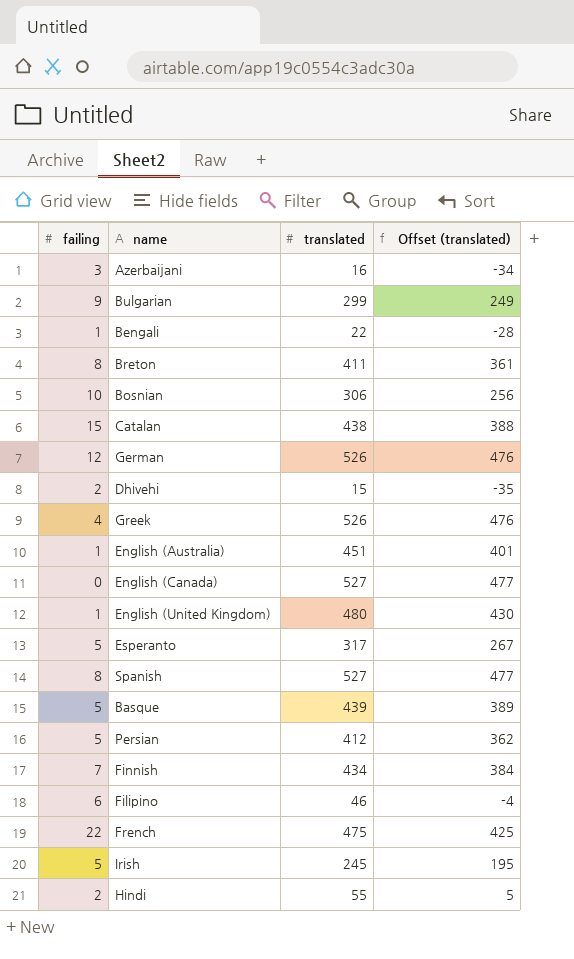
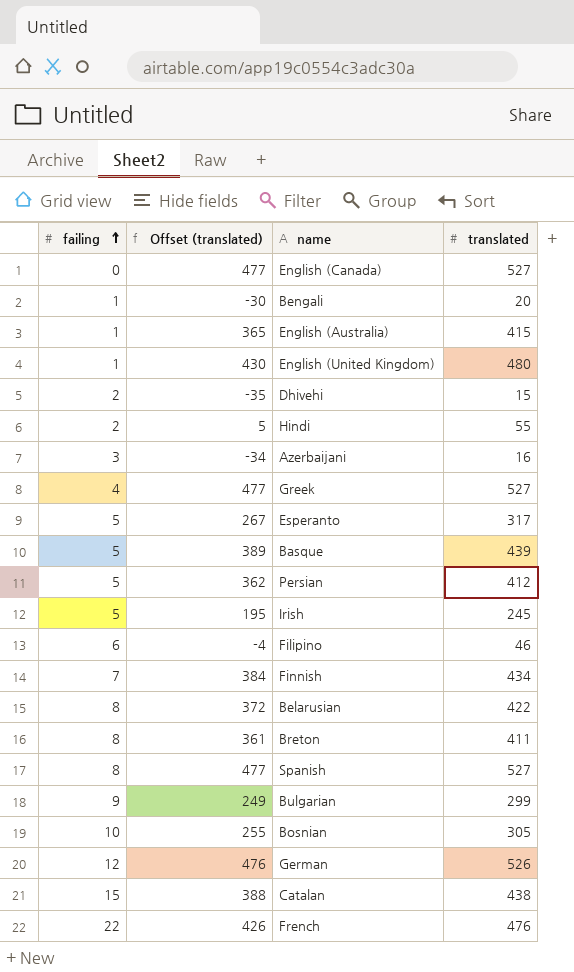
row order: none -> failing ascending
column Offset (translated) | position: 4 -> 2
Bengali | Offset (translated): -28 -> -30
Bengali | translated: 22 -> 20
English (Australia) | Offset (translated): 401 -> 365
English (Australia) | translated: 451 -> 415
Greek | Offset (translated): 476 -> 477
Greek | translated: 526 -> 527
row Belarusian: none -> 8 | 372 | 422
Bosnian | Offset (translated): 256 -> 255
Bosnian | translated: 306 -> 305
French | Offset (translated): 425 -> 426
French | translated: 475 -> 476

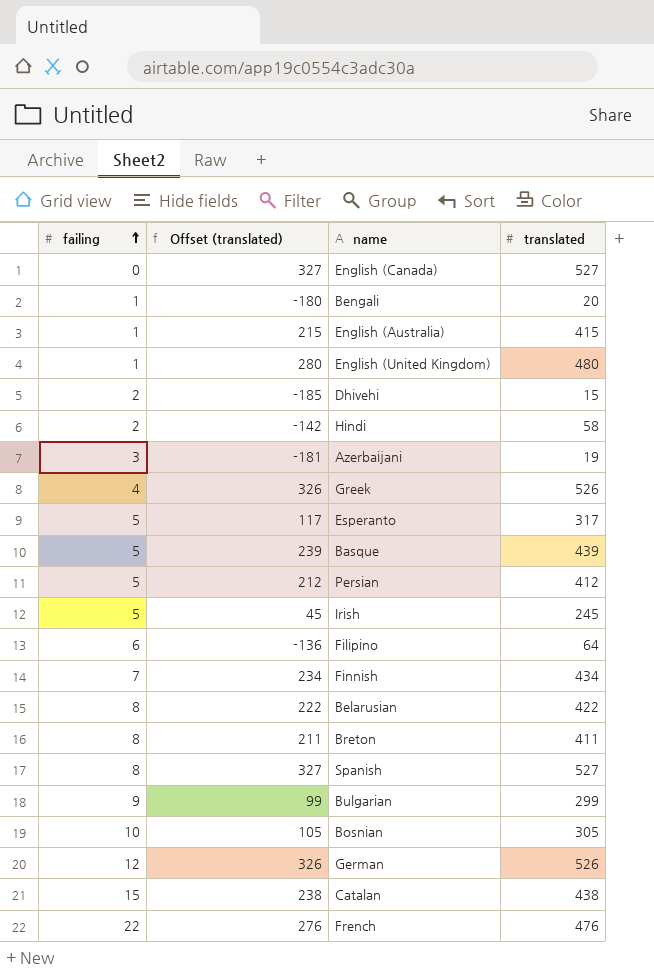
column Offset (translated) | formula: [translated] - 50 -> [translated] - 200
Hindi | translated: 55 -> 58
Azerbaijani | translated: 16 -> 19
Greek | translated: 527 -> 526
Filipino | translated: 46 -> 64

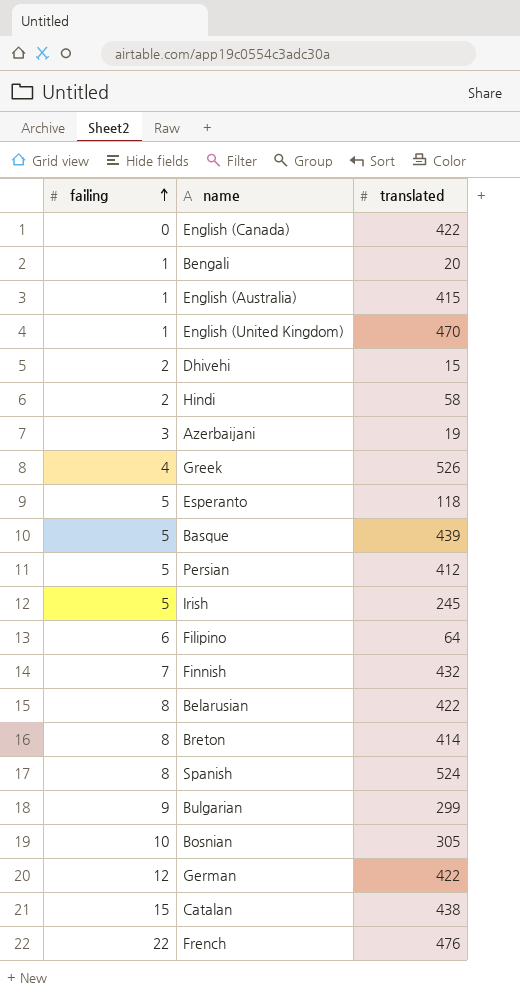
column Offset (translated) | formula: [translated] - 200 -> none
English (Canada) | translated: 527 -> 422
English (United Kingdom) | translated: 480 -> 470
Esperanto | translated: 317 -> 118
Finnish | translated: 434 -> 432
Breton | translated: 411 -> 414
Spanish | translated: 527 -> 524
German | translated: 526 -> 422

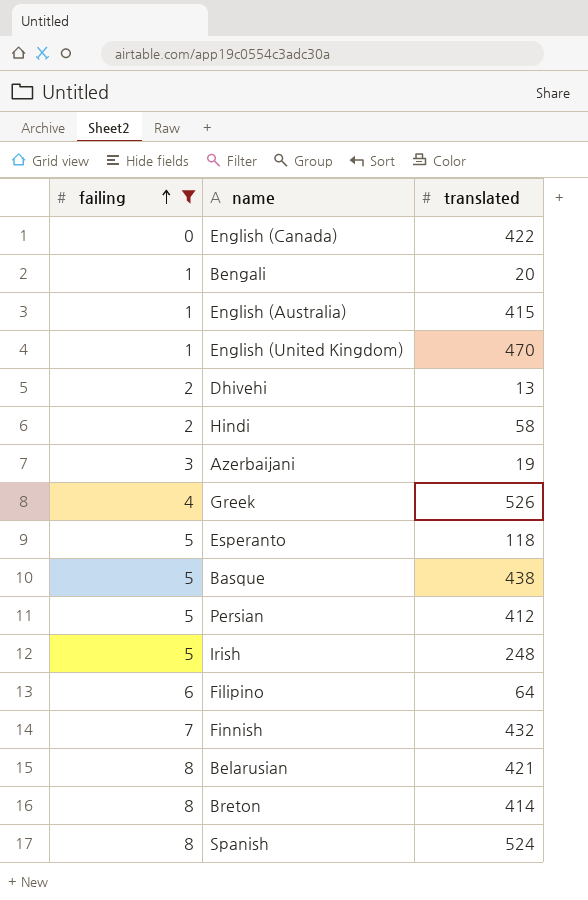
filter: none -> failing <= 8
Dhivehi | translated: 15 -> 13
Basque | translated: 439 -> 438
Irish | translated: 245 -> 248
Belarusian | translated: 422 -> 421

